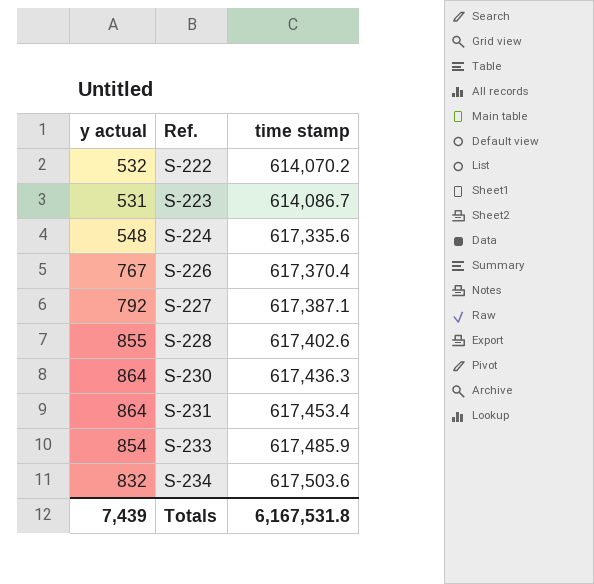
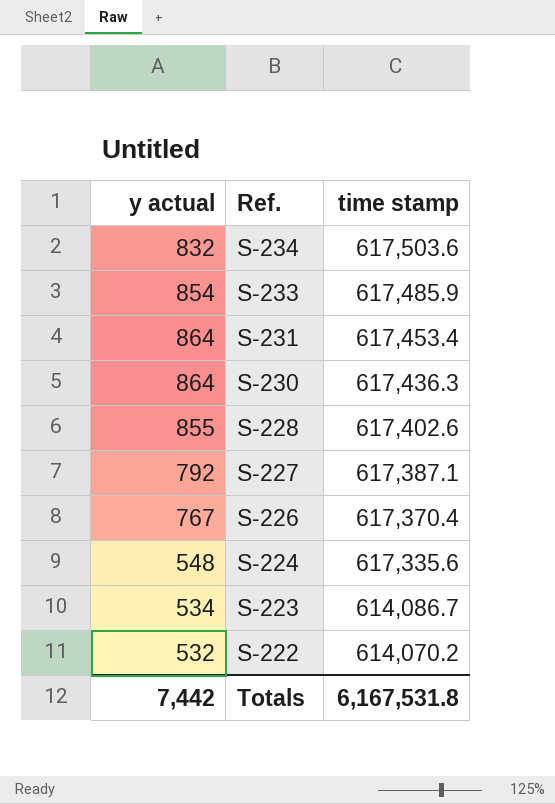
row order: Ref. ascending -> Ref. descending
S-223 | y actual: 531 -> 534
Totals | y actual: 7,439 -> 7,442

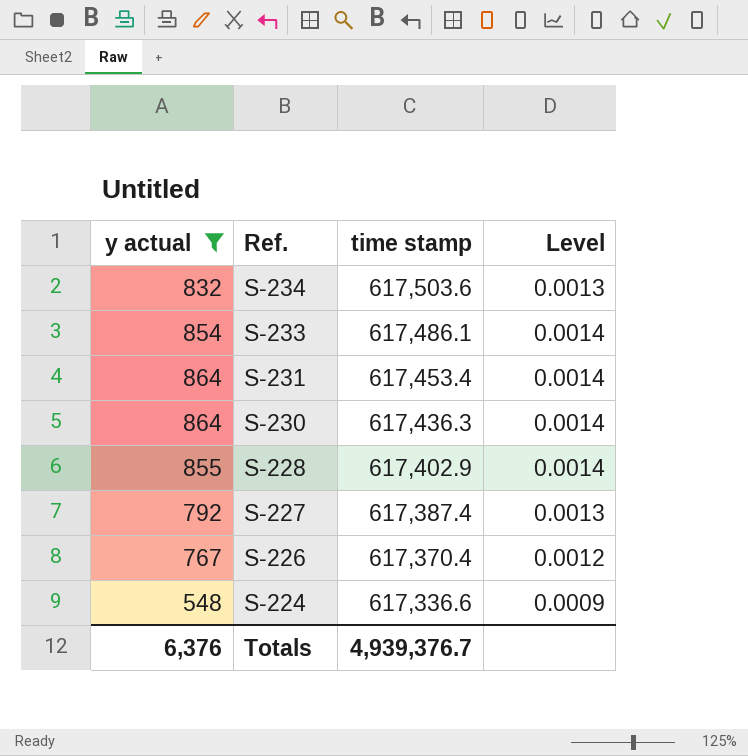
filter: none -> y actual >= 548
column Level | formula: none -> [y actual] / [time stamp]
S-233 | time stamp: 617,485.9 -> 617,486.1
S-228 | time stamp: 617,402.6 -> 617,402.9
S-227 | time stamp: 617,387.1 -> 617,387.4
S-224 | time stamp: 617,335.6 -> 617,336.6
Totals | y actual: 7,442 -> 6,376
Totals | time stamp: 6,167,531.8 -> 4,939,376.7

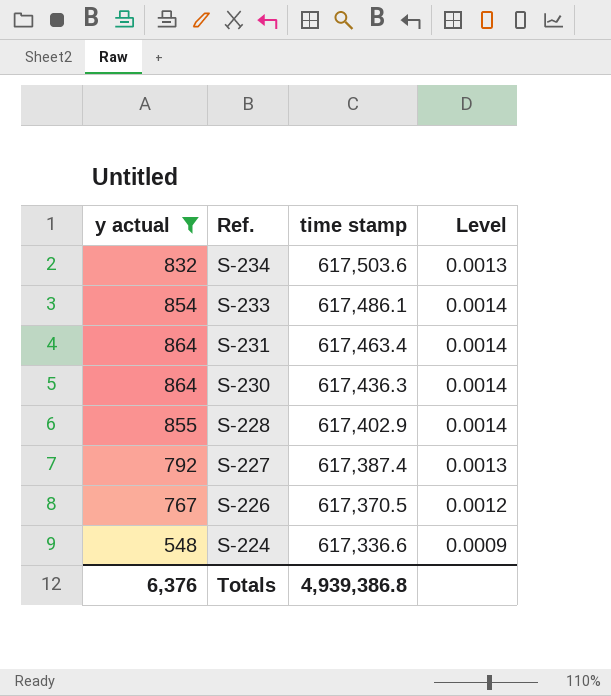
S-231 | time stamp: 617,453.4 -> 617,463.4
S-226 | time stamp: 617,370.4 -> 617,370.5
Totals | time stamp: 4,939,376.7 -> 4,939,386.8

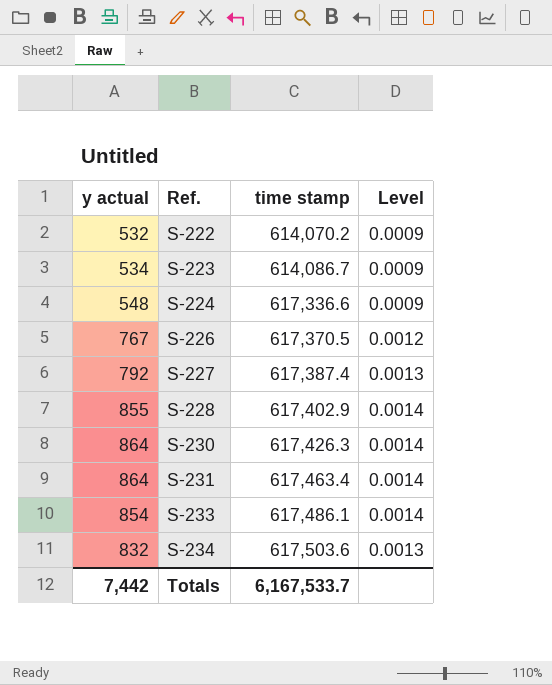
filter: y actual >= 548 -> none
row order: Ref. descending -> Ref. ascending
S-230 | time stamp: 617,436.3 -> 617,426.3
Totals | y actual: 6,376 -> 7,442
Totals | time stamp: 4,939,386.8 -> 6,167,533.7

